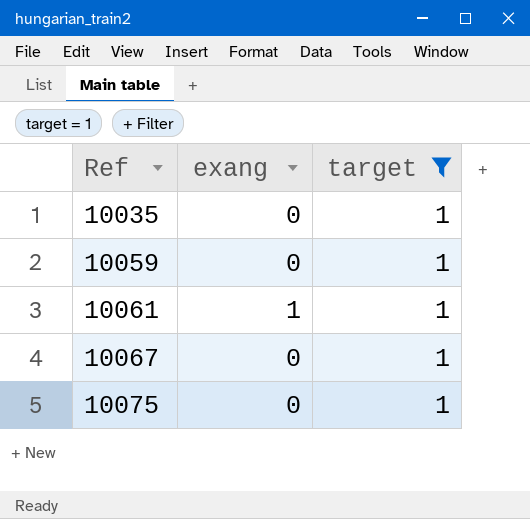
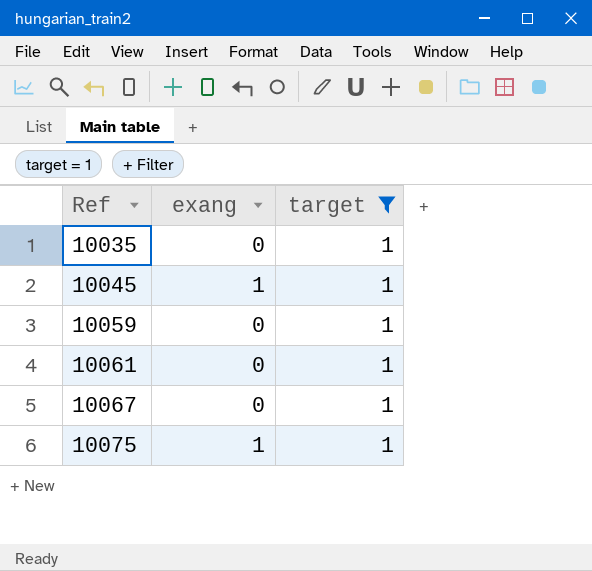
row 10045: none -> 1 | 1
10061 | exang: 1 -> 0
10075 | exang: 0 -> 1

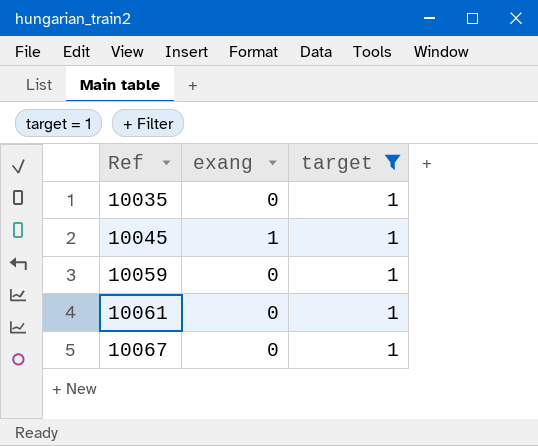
row 10075: 1 | 1 -> none

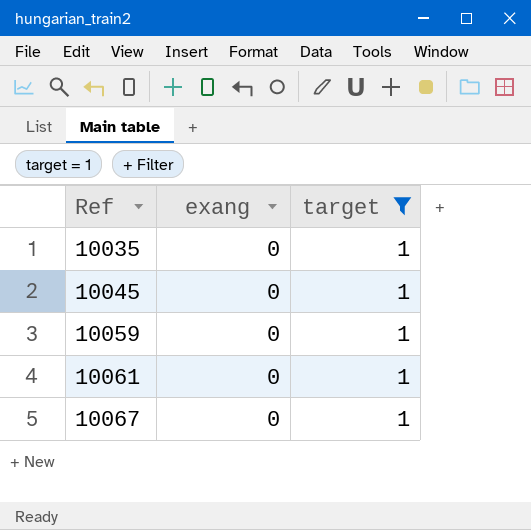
10045 | exang: 1 -> 0

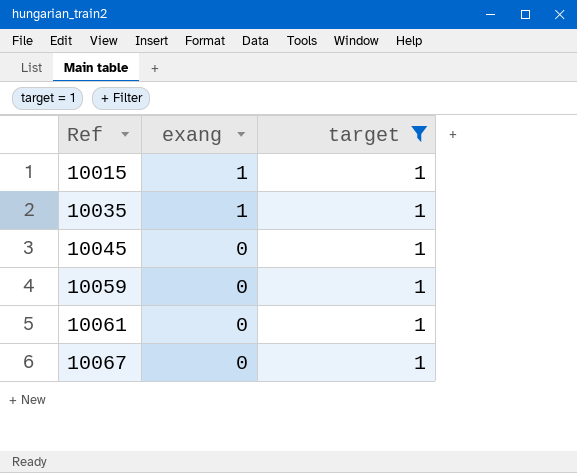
row 10015: none -> 1 | 1
10035 | exang: 0 -> 1

